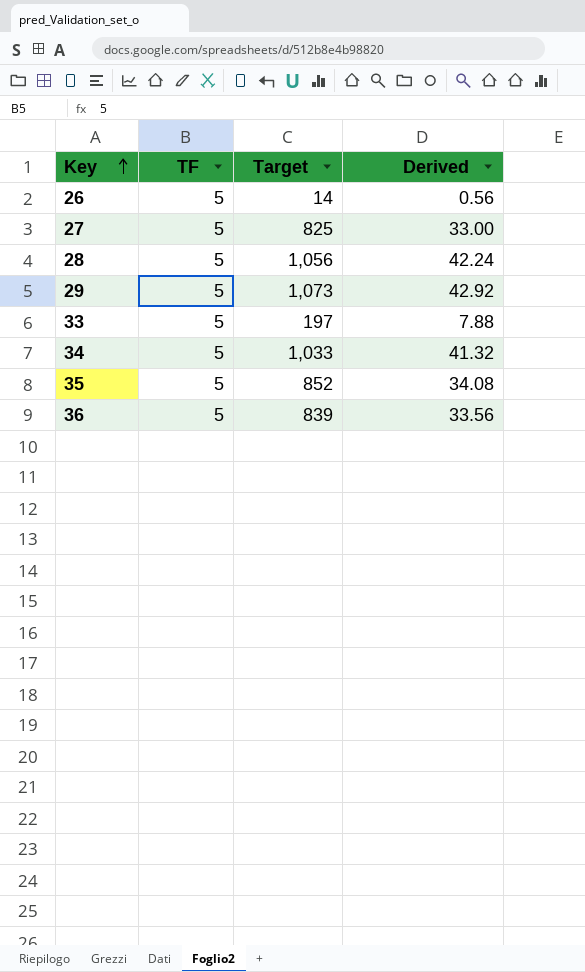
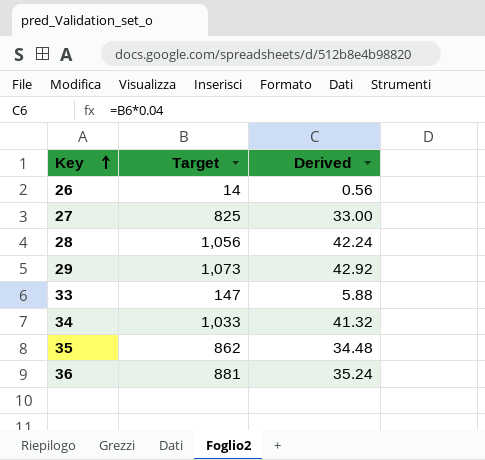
column TF | position: 2 -> none
33 | Target: 197 -> 147
33 | Derived: 7.88 -> 5.88
35 | Target: 852 -> 862
35 | Derived: 34.08 -> 34.48
36 | Target: 839 -> 881
36 | Derived: 33.56 -> 35.24

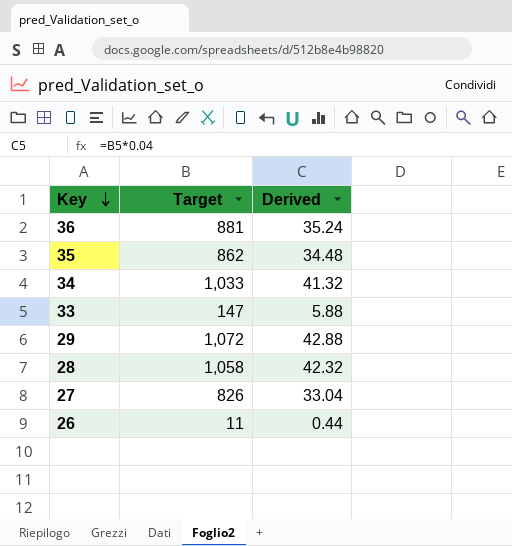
row order: Key ascending -> Key descending
29 | Target: 1,073 -> 1,072
29 | Derived: 42.92 -> 42.88
28 | Target: 1,056 -> 1,058
28 | Derived: 42.24 -> 42.32
27 | Target: 825 -> 826
27 | Derived: 33.00 -> 33.04
26 | Target: 14 -> 11
26 | Derived: 0.56 -> 0.44

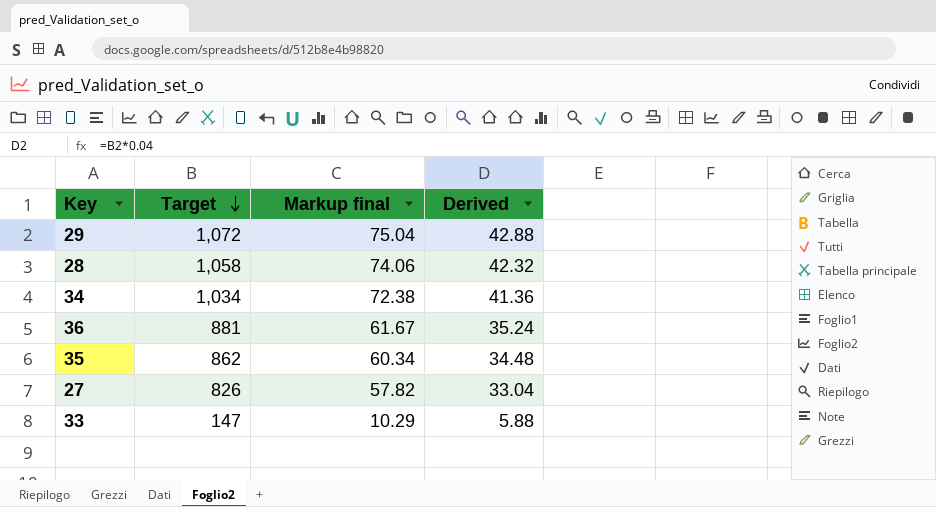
row order: Key descending -> Target descending
column Markup final | formula: none -> [Target] * 0.07
row 26: 11 | 0.44 -> none
34 | Target: 1,033 -> 1,034
34 | Derived: 41.32 -> 41.36

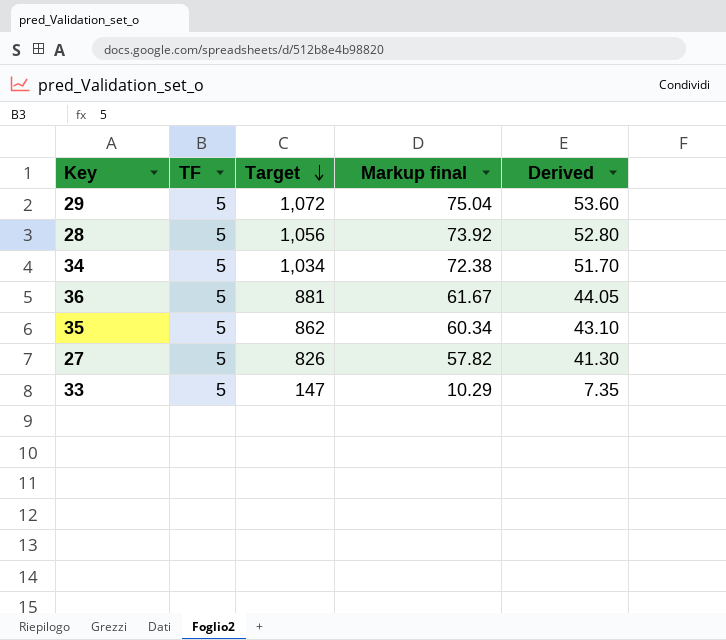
column TF | position: none -> 2
column Derived | formula: [Target] * 0.04 -> [Target] * 0.05
28 | Target: 1,058 -> 1,056
28 | Markup final: 74.06 -> 73.92

